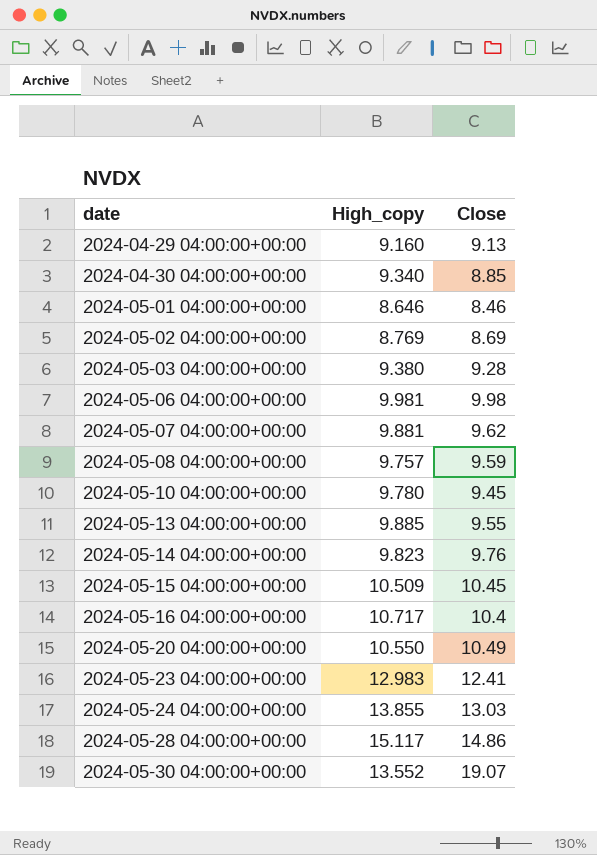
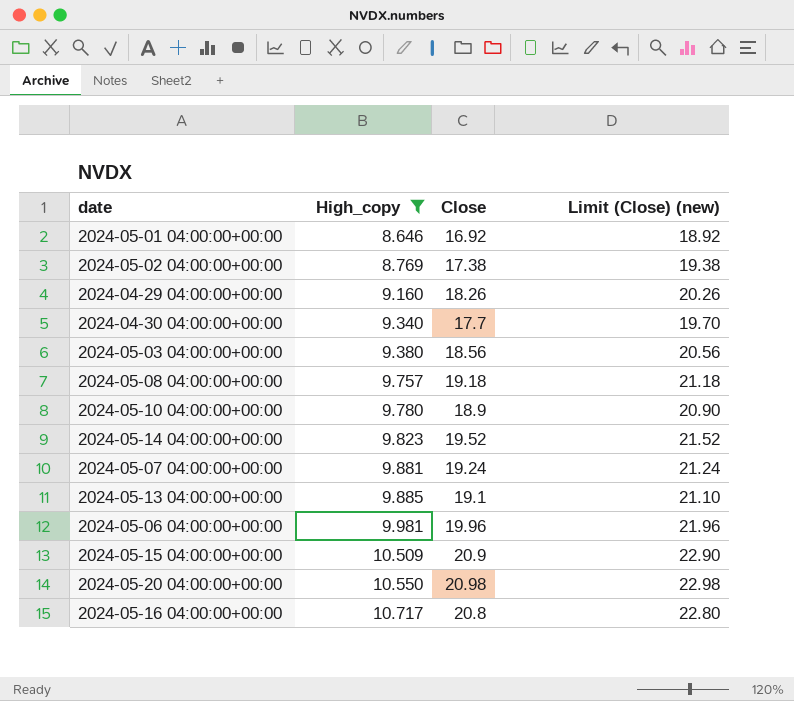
filter: none -> High_copy <= 10.717
row order: date ascending -> High_copy ascending
column Limit (Close) (new) | formula: none -> [Close] + 2
2024-05-01 04:00:00+00:00 | Close: 8.46 -> 16.92
2024-05-02 04:00:00+00:00 | Close: 8.69 -> 17.38
2024-04-29 04:00:00+00:00 | Close: 9.13 -> 18.26
2024-04-30 04:00:00+00:00 | Close: 8.85 -> 17.7
2024-05-03 04:00:00+00:00 | Close: 9.28 -> 18.56
2024-05-08 04:00:00+00:00 | Close: 9.59 -> 19.18
2024-05-10 04:00:00+00:00 | Close: 9.45 -> 18.9
2024-05-14 04:00:00+00:00 | Close: 9.76 -> 19.52
2024-05-07 04:00:00+00:00 | Close: 9.62 -> 19.24
2024-05-13 04:00:00+00:00 | Close: 9.55 -> 19.1
2024-05-06 04:00:00+00:00 | Close: 9.98 -> 19.96
2024-05-15 04:00:00+00:00 | Close: 10.45 -> 20.9
2024-05-20 04:00:00+00:00 | Close: 10.49 -> 20.98
2024-05-16 04:00:00+00:00 | Close: 10.4 -> 20.8

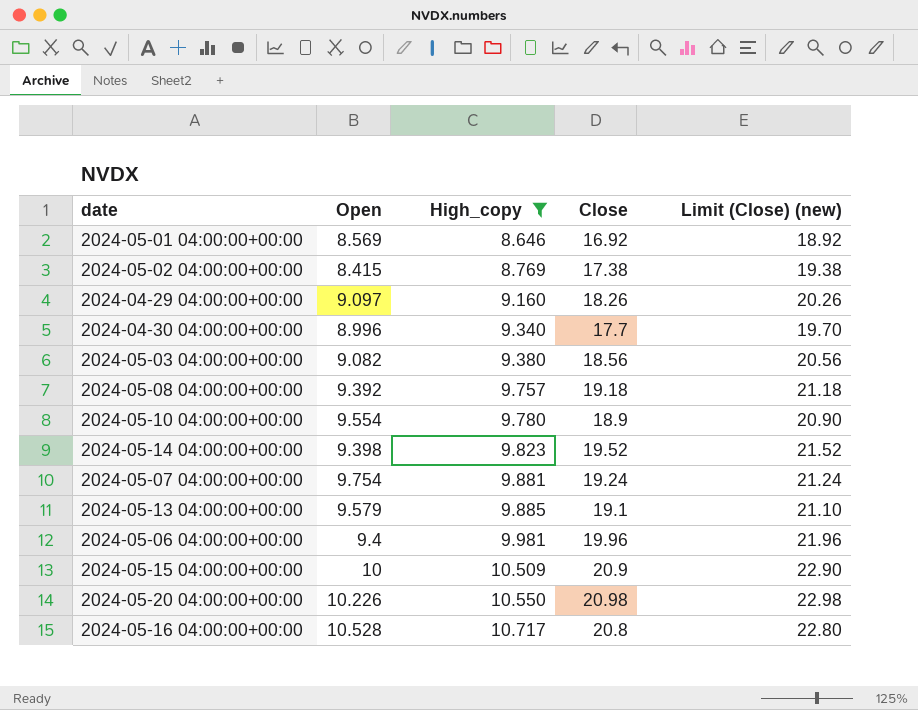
column Open | position: none -> 2

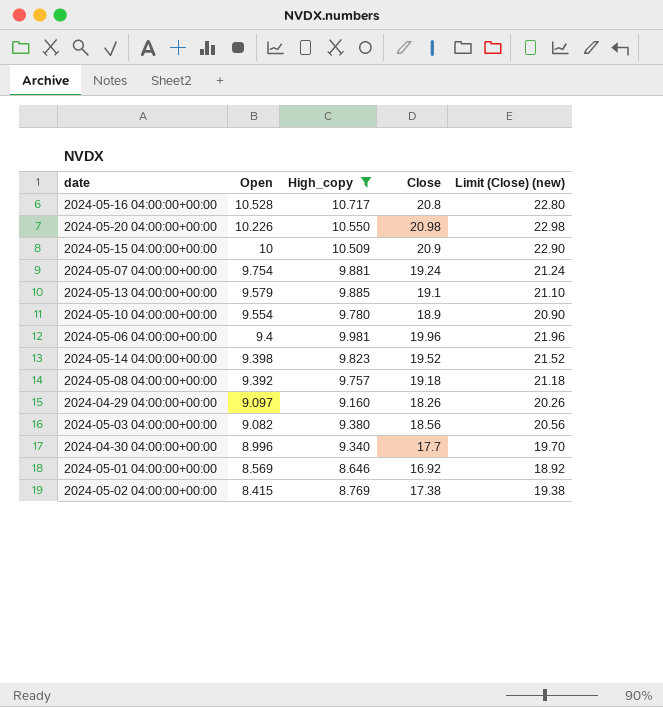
row order: High_copy ascending -> Open descending

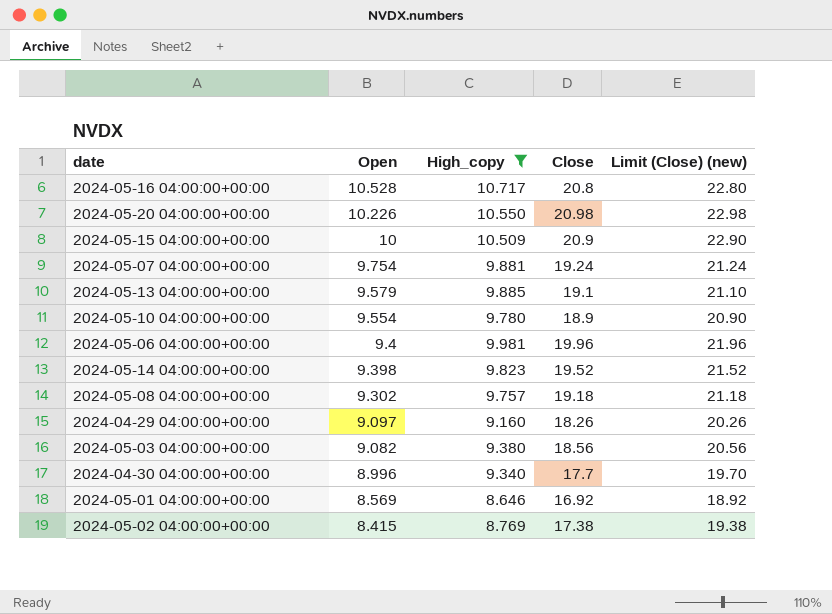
2024-05-08 04:00:00+00:00 | Open: 9.392 -> 9.302

